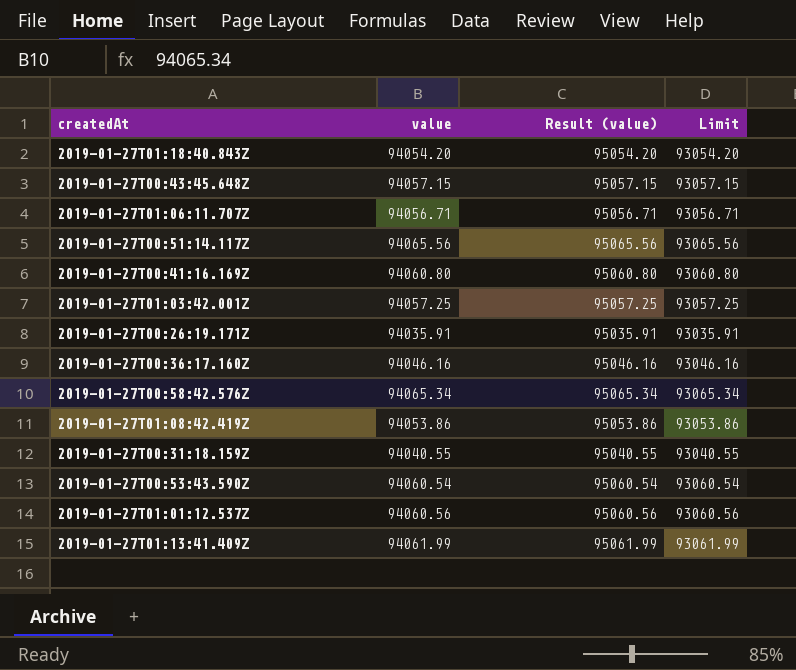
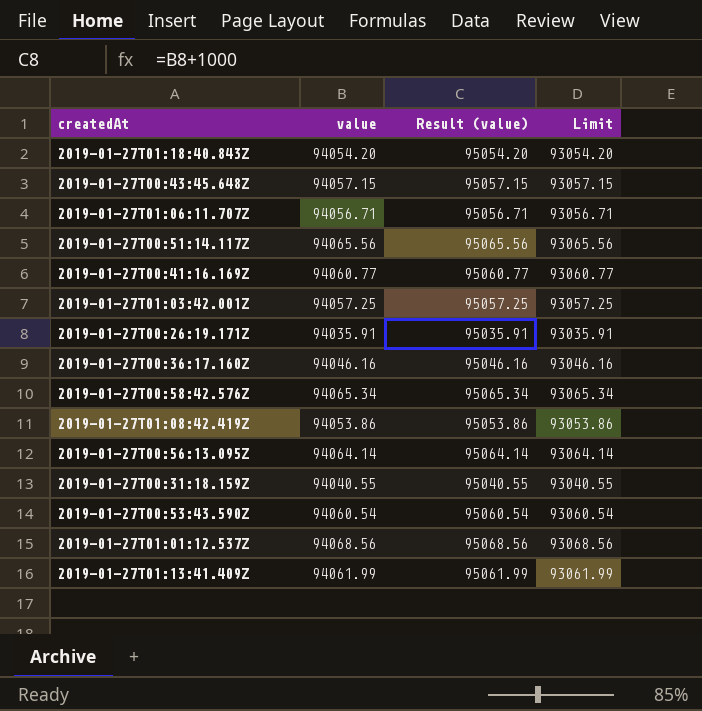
2019-01-27T00:41:16.169Z | value: 94060.80 -> 94060.77
2019-01-27T00:41:16.169Z | Result (value): 95060.80 -> 95060.77
2019-01-27T00:41:16.169Z | Limit: 93060.80 -> 93060.77
row 2019-01-27T00:56:13.095Z: none -> 94064.14 | 95064.14 | 93064.14
2019-01-27T01:01:12.537Z | value: 94060.56 -> 94068.56
2019-01-27T01:01:12.537Z | Result (value): 95060.56 -> 95068.56
2019-01-27T01:01:12.537Z | Limit: 93060.56 -> 93068.56

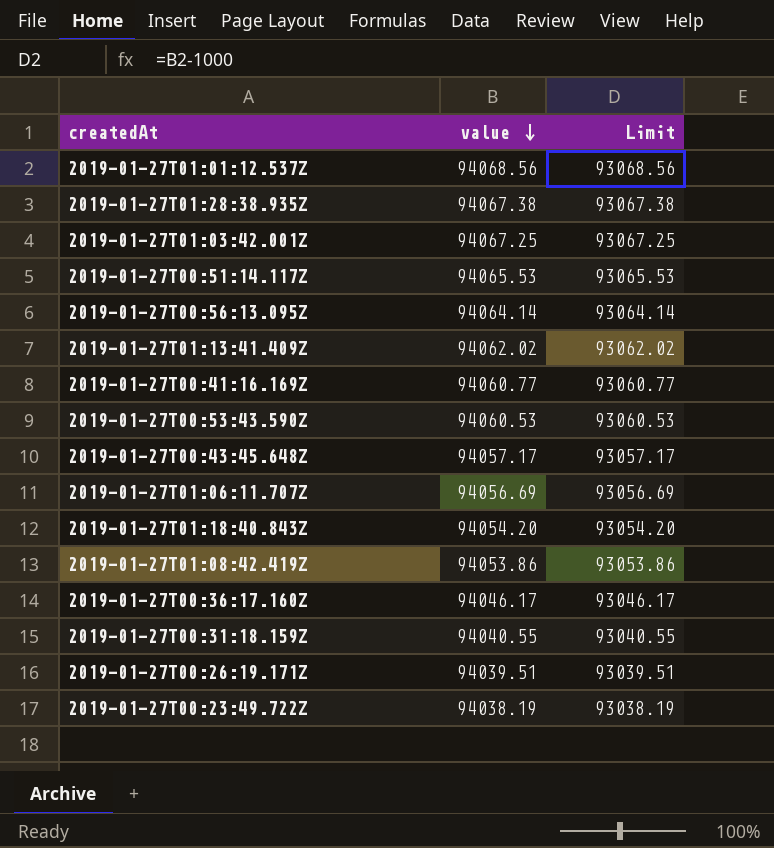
row order: none -> value descending
column Result (value) | formula: [value] + 1000 -> none
row 2019-01-27T00:58:42.576Z: 94065.34 | 95065.34 | 93065.34 -> none
row 2019-01-27T01:28:38.935Z: none -> 94067.38 | 93067.38
2019-01-27T01:03:42.001Z | value: 94057.25 -> 94067.25
2019-01-27T01:03:42.001Z | Limit: 93057.25 -> 93067.25
2019-01-27T00:51:14.117Z | value: 94065.56 -> 94065.53
2019-01-27T00:51:14.117Z | Limit: 93065.56 -> 93065.53
2019-01-27T01:13:41.409Z | value: 94061.99 -> 94062.02
2019-01-27T01:13:41.409Z | Limit: 93061.99 -> 93062.02
2019-01-27T00:53:43.590Z | value: 94060.54 -> 94060.53
2019-01-27T00:53:43.590Z | Limit: 93060.54 -> 93060.53
2019-01-27T00:43:45.648Z | value: 94057.15 -> 94057.17
2019-01-27T00:43:45.648Z | Limit: 93057.15 -> 93057.17
2019-01-27T01:06:11.707Z | value: 94056.71 -> 94056.69
2019-01-27T01:06:11.707Z | Limit: 93056.71 -> 93056.69
2019-01-27T00:36:17.160Z | value: 94046.16 -> 94046.17
2019-01-27T00:36:17.160Z | Limit: 93046.16 -> 93046.17
2019-01-27T00:26:19.171Z | value: 94035.91 -> 94039.51
2019-01-27T00:26:19.171Z | Limit: 93035.91 -> 93039.51
row 2019-01-27T00:23:49.722Z: none -> 94038.19 | 93038.19

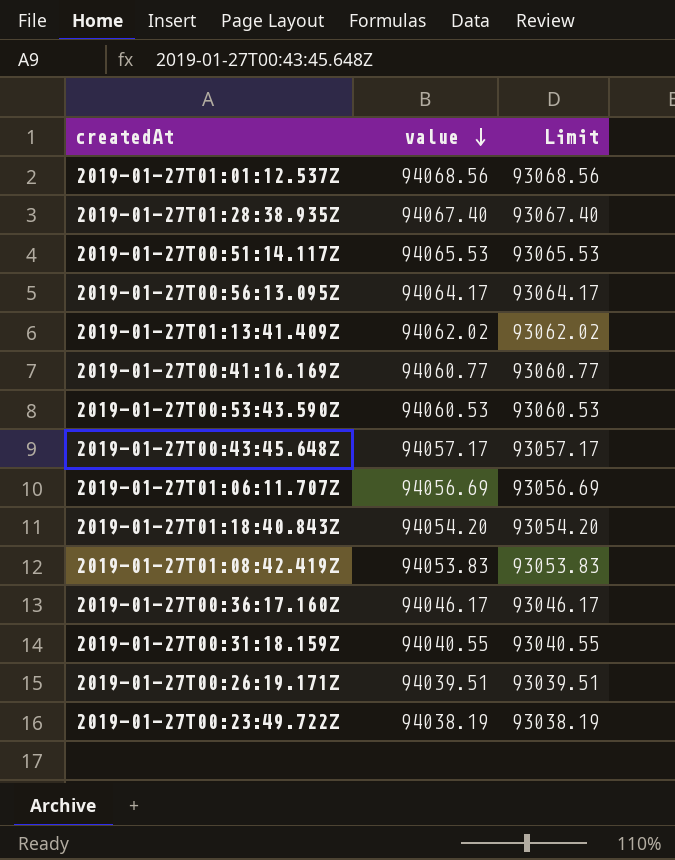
row 2019-01-27T01:03:42.001Z: 94067.25 | 93067.25 -> none
2019-01-27T01:28:38.935Z | value: 94067.38 -> 94067.40
2019-01-27T01:28:38.935Z | Limit: 93067.38 -> 93067.40
2019-01-27T00:56:13.095Z | value: 94064.14 -> 94064.17
2019-01-27T00:56:13.095Z | Limit: 93064.14 -> 93064.17
2019-01-27T01:08:42.419Z | value: 94053.86 -> 94053.83
2019-01-27T01:08:42.419Z | Limit: 93053.86 -> 93053.83

